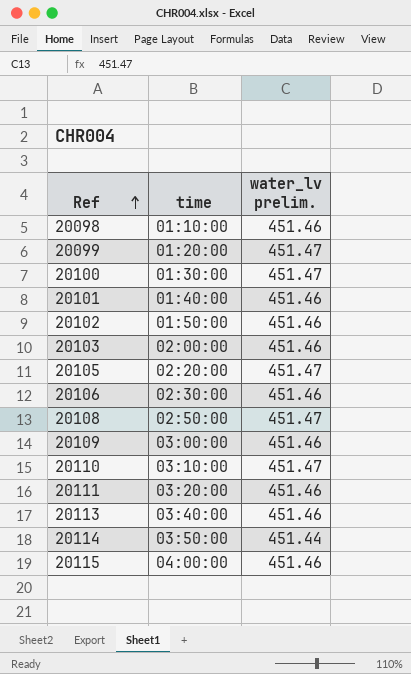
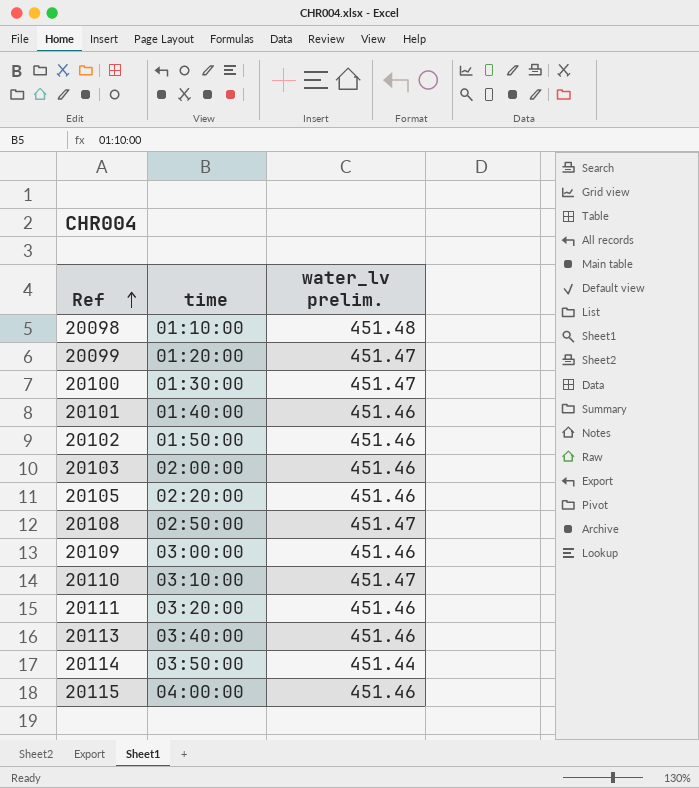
row 20106: 02:30:00 | 451.46 -> none
20098 | water_lv prelim.: 451.46 -> 451.48
20105 | water_lv prelim.: 451.47 -> 451.46

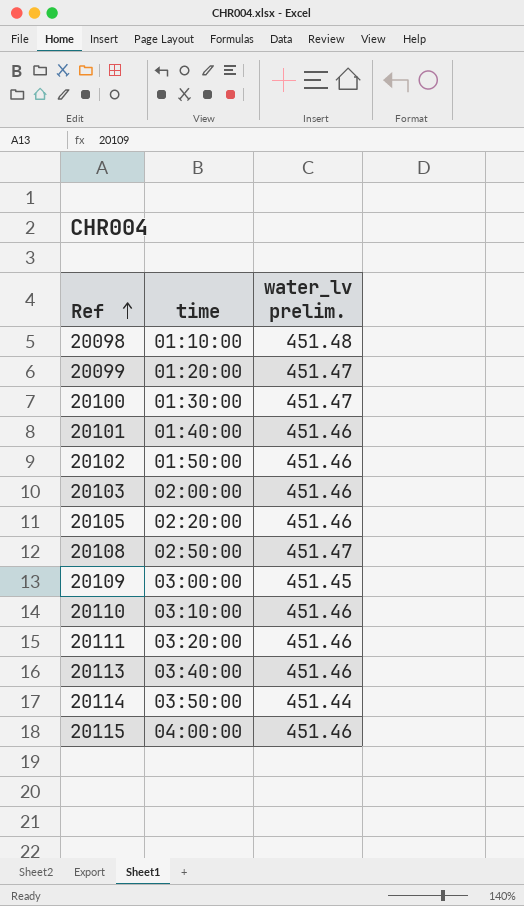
20109 | water_lv prelim.: 451.46 -> 451.45
20110 | water_lv prelim.: 451.47 -> 451.46

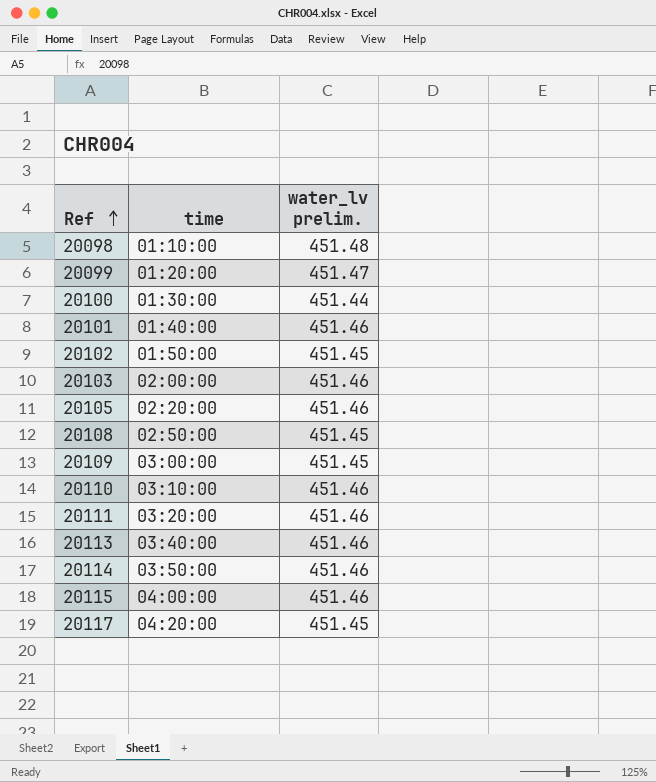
20100 | water_lv prelim.: 451.47 -> 451.44
20102 | water_lv prelim.: 451.46 -> 451.45
20108 | water_lv prelim.: 451.47 -> 451.45
20114 | water_lv prelim.: 451.44 -> 451.46
row 20117: none -> 04:20:00 | 451.45

